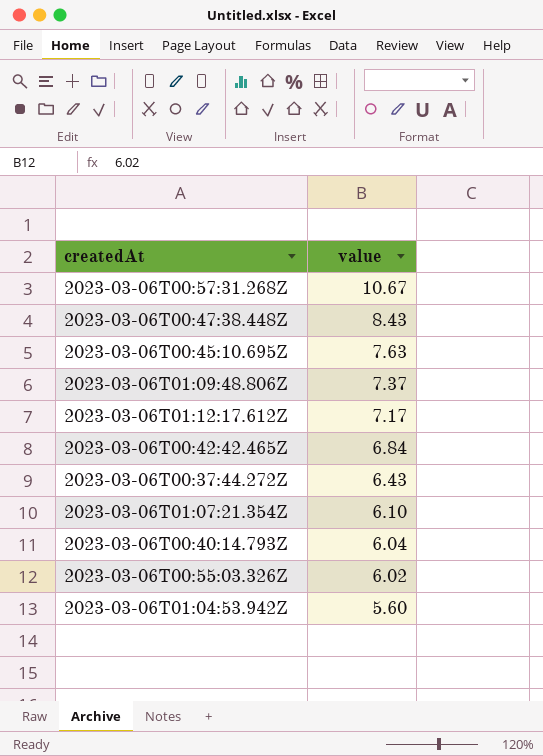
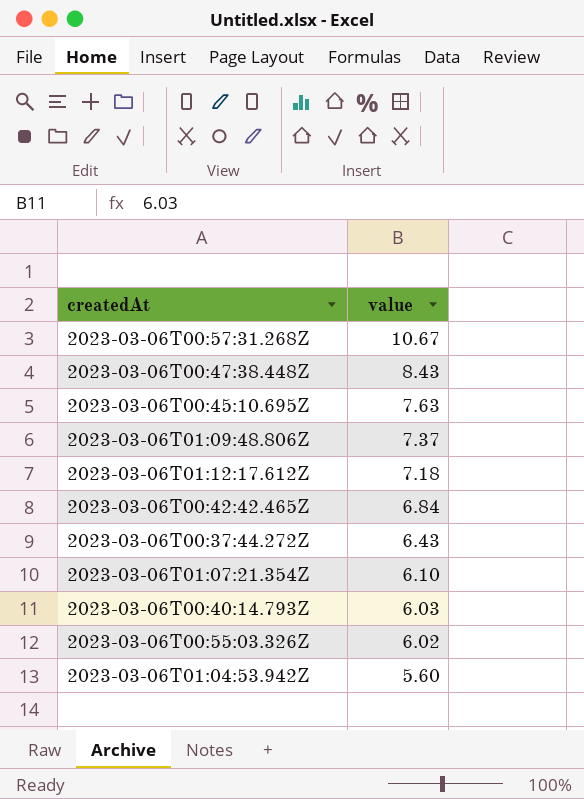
2023-03-06T01:12:17.612Z | value: 7.17 -> 7.18
2023-03-06T00:40:14.793Z | value: 6.04 -> 6.03

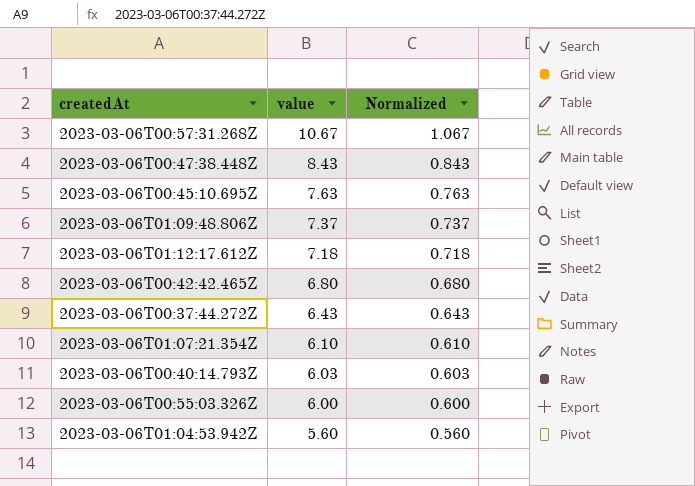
column Normalized | formula: none -> [value] * 0.1
2023-03-06T00:42:42.465Z | value: 6.84 -> 6.80
2023-03-06T00:55:03.326Z | value: 6.02 -> 6.00

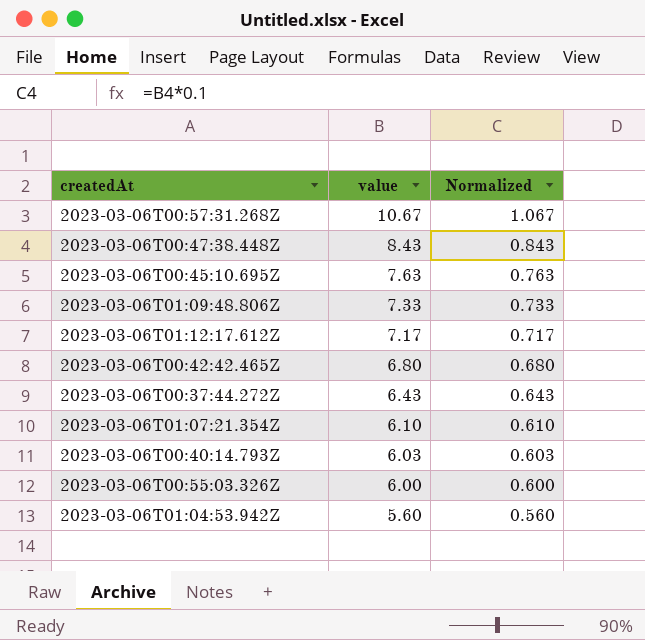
2023-03-06T01:09:48.806Z | value: 7.37 -> 7.33
2023-03-06T01:09:48.806Z | Normalized: 0.737 -> 0.733
2023-03-06T01:12:17.612Z | value: 7.18 -> 7.17
2023-03-06T01:12:17.612Z | Normalized: 0.718 -> 0.717

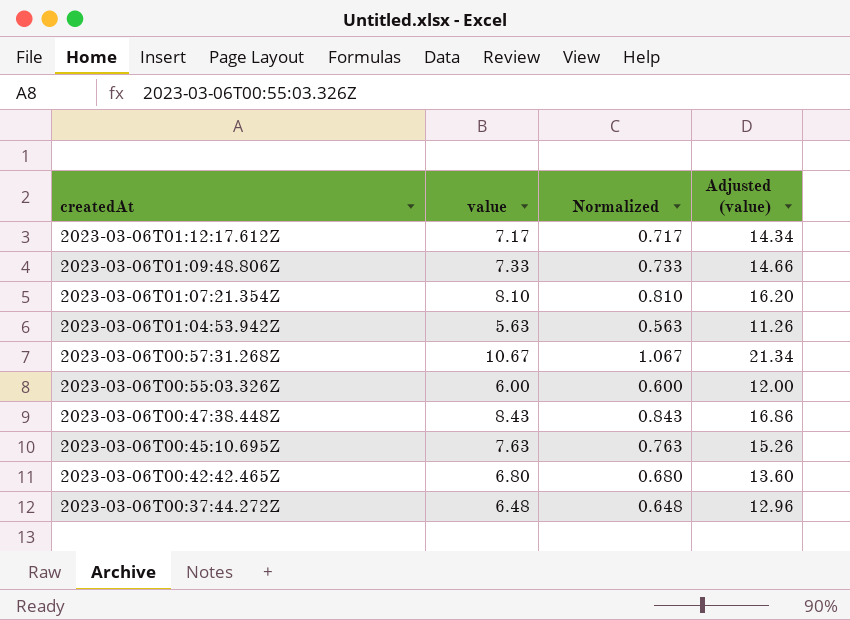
row order: value descending -> createdAt descending
column Adjusted (value) | formula: none -> [value] * 2
row 2023-03-06T00:40:14.793Z: 6.03 | 0.603 -> none
2023-03-06T01:07:21.354Z | value: 6.10 -> 8.10
2023-03-06T01:07:21.354Z | Normalized: 0.610 -> 0.810
2023-03-06T01:04:53.942Z | value: 5.60 -> 5.63
2023-03-06T01:04:53.942Z | Normalized: 0.560 -> 0.563
2023-03-06T00:37:44.272Z | value: 6.43 -> 6.48
2023-03-06T00:37:44.272Z | Normalized: 0.643 -> 0.648

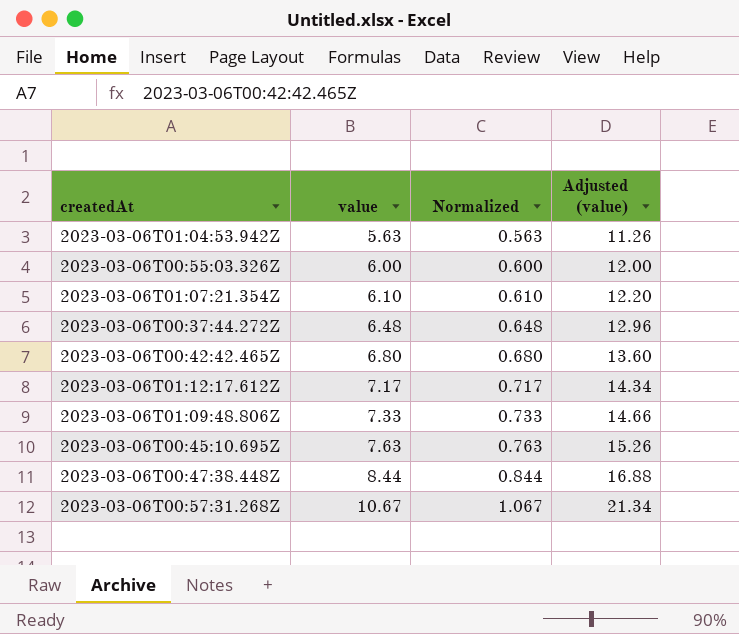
row order: createdAt descending -> value ascending
2023-03-06T01:07:21.354Z | value: 8.10 -> 6.10
2023-03-06T01:07:21.354Z | Normalized: 0.810 -> 0.610
2023-03-06T01:07:21.354Z | Adjusted (value): 16.20 -> 12.20
2023-03-06T00:47:38.448Z | value: 8.43 -> 8.44
2023-03-06T00:47:38.448Z | Normalized: 0.843 -> 0.844
2023-03-06T00:47:38.448Z | Adjusted (value): 16.86 -> 16.88

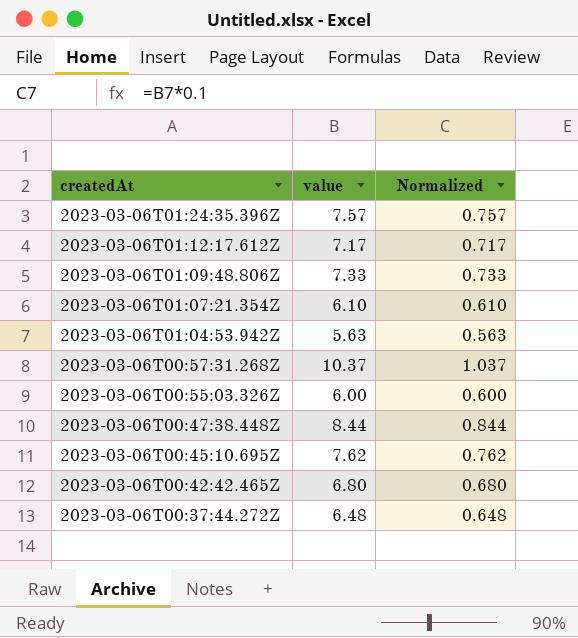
row order: value ascending -> createdAt descending
column Adjusted (value) | formula: [value] * 2 -> none
row 2023-03-06T01:24:35.396Z: none -> 7.57 | 0.757
2023-03-06T00:57:31.268Z | value: 10.67 -> 10.37
2023-03-06T00:57:31.268Z | Normalized: 1.067 -> 1.037
2023-03-06T00:45:10.695Z | value: 7.63 -> 7.62
2023-03-06T00:45:10.695Z | Normalized: 0.763 -> 0.762

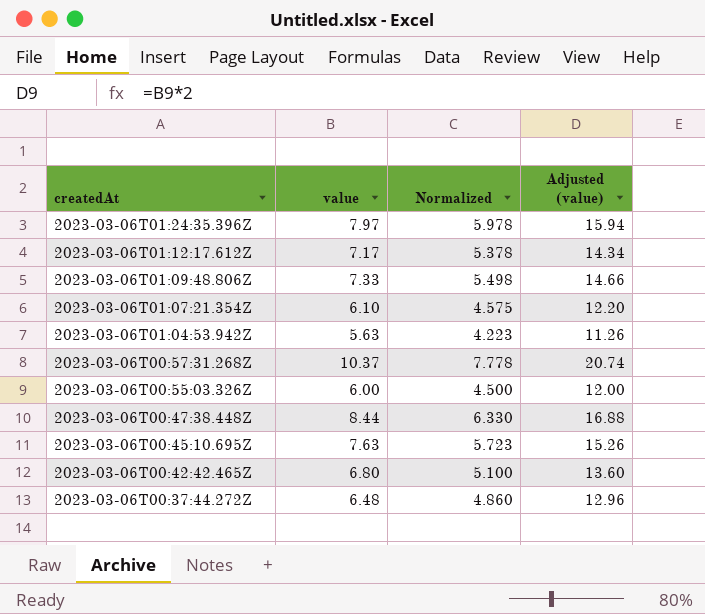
column Normalized | formula: [value] * 0.1 -> [value] * 0.75
column Adjusted (value) | formula: none -> [value] * 2
2023-03-06T01:24:35.396Z | value: 7.57 -> 7.97
2023-03-06T00:45:10.695Z | value: 7.62 -> 7.63

